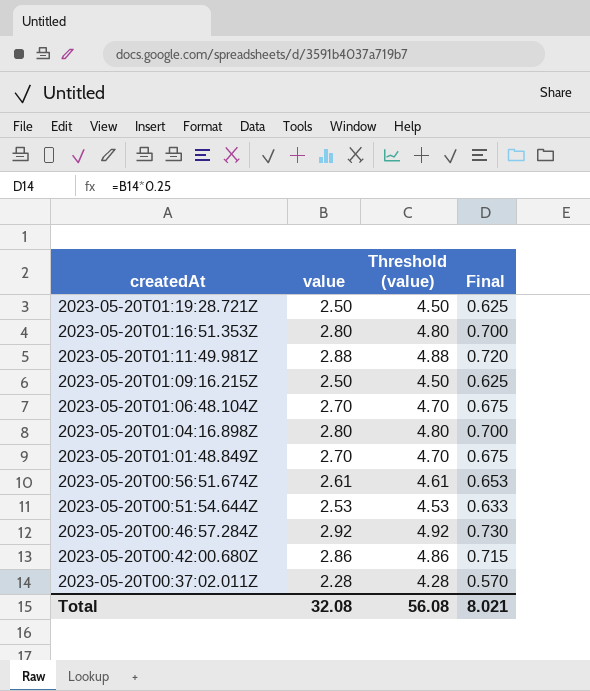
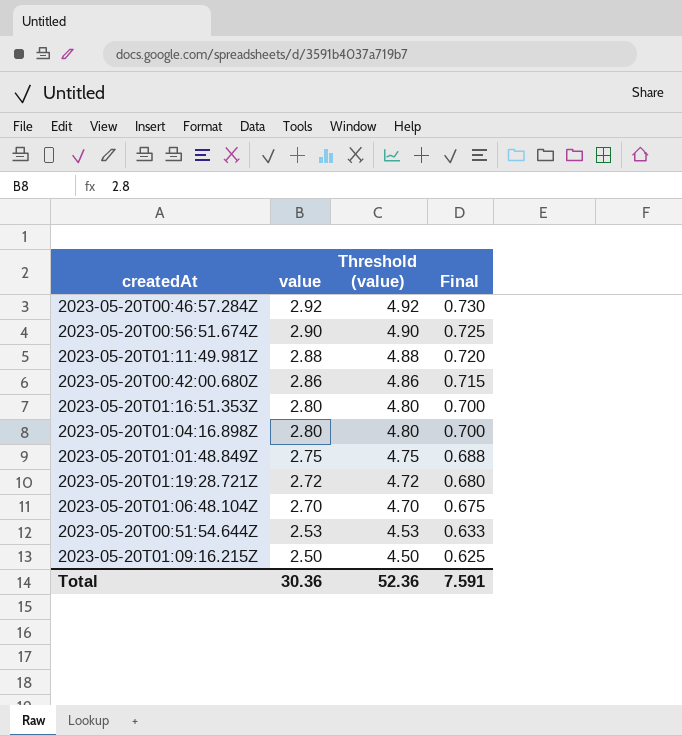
row order: createdAt descending -> value descending
row 2023-05-20T00:37:02.011Z: 2.28 | 4.28 | 0.570 -> none
2023-05-20T00:56:51.674Z | value: 2.61 -> 2.90
2023-05-20T00:56:51.674Z | Threshold (value): 4.61 -> 4.90
2023-05-20T00:56:51.674Z | Final: 0.653 -> 0.725
2023-05-20T01:01:48.849Z | value: 2.70 -> 2.75
2023-05-20T01:01:48.849Z | Threshold (value): 4.70 -> 4.75
2023-05-20T01:01:48.849Z | Final: 0.675 -> 0.688
2023-05-20T01:19:28.721Z | value: 2.50 -> 2.72
2023-05-20T01:19:28.721Z | Threshold (value): 4.50 -> 4.72
2023-05-20T01:19:28.721Z | Final: 0.625 -> 0.680
Total | value: 32.08 -> 30.36
Total | Threshold (value): 56.08 -> 52.36
Total | Final: 8.021 -> 7.591

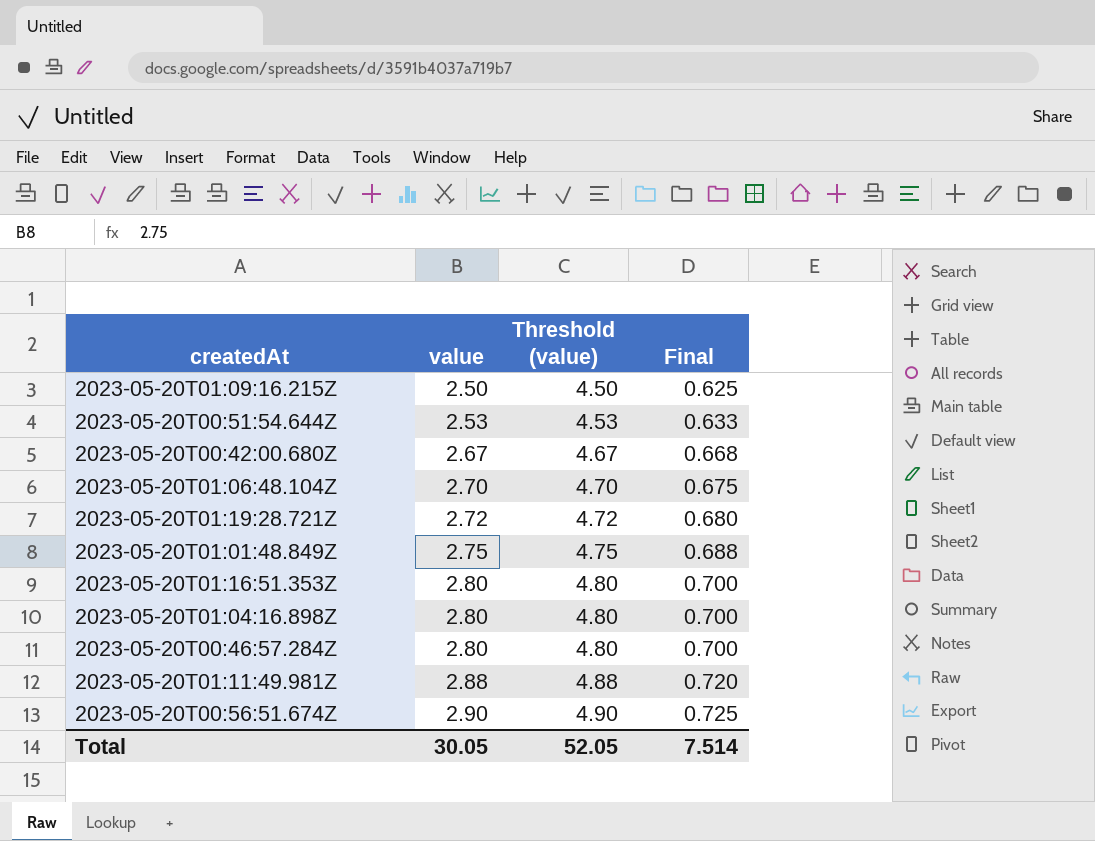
row order: value descending -> value ascending
2023-05-20T00:42:00.680Z | value: 2.86 -> 2.67
2023-05-20T00:42:00.680Z | Threshold (value): 4.86 -> 4.67
2023-05-20T00:42:00.680Z | Final: 0.715 -> 0.668
2023-05-20T00:46:57.284Z | value: 2.92 -> 2.80
2023-05-20T00:46:57.284Z | Threshold (value): 4.92 -> 4.80
2023-05-20T00:46:57.284Z | Final: 0.730 -> 0.700
Total | value: 30.36 -> 30.05
Total | Threshold (value): 52.36 -> 52.05
Total | Final: 7.591 -> 7.514

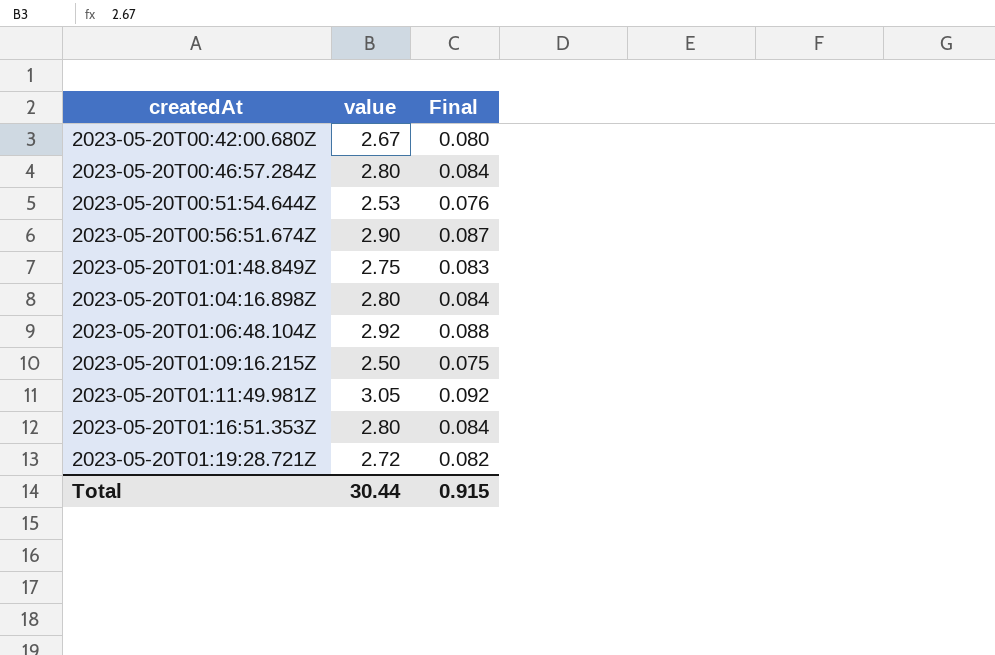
row order: value ascending -> createdAt ascending
column Threshold (value) | formula: [value] + 2 -> none
column Final | formula: [value] * 0.25 -> [value] * 0.03
2023-05-20T01:06:48.104Z | value: 2.70 -> 2.92
2023-05-20T01:11:49.981Z | value: 2.88 -> 3.05
Total | value: 30.05 -> 30.44
Total | Final: 7.514 -> 0.915

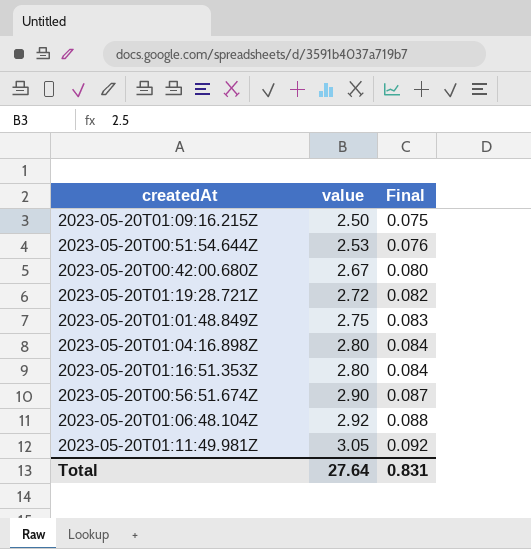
row order: createdAt ascending -> value ascending
row 2023-05-20T00:46:57.284Z: 2.80 | 0.084 -> none
Total | value: 30.44 -> 27.64
Total | Final: 0.915 -> 0.831

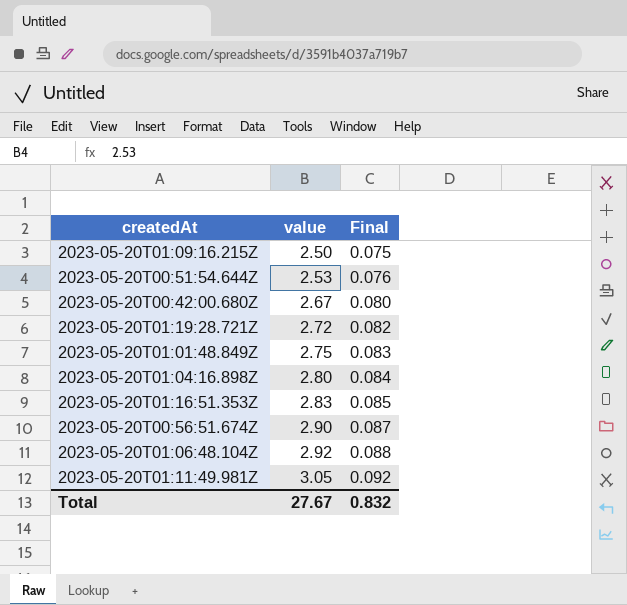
2023-05-20T01:16:51.353Z | value: 2.80 -> 2.83
2023-05-20T01:16:51.353Z | Final: 0.084 -> 0.085
Total | value: 27.64 -> 27.67
Total | Final: 0.831 -> 0.832

